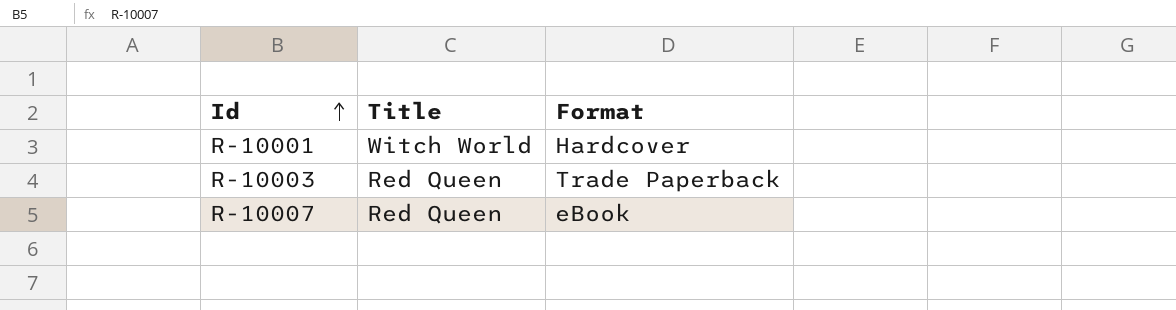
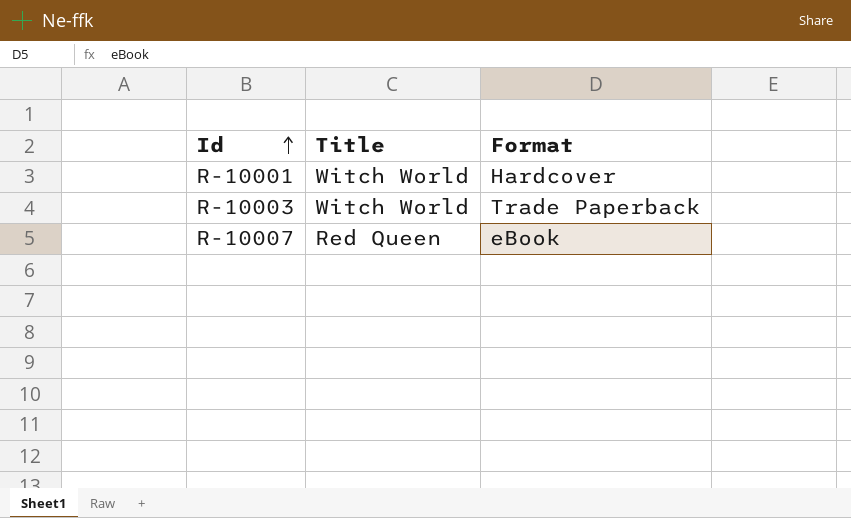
R-10003 | Title: Red Queen -> Witch World

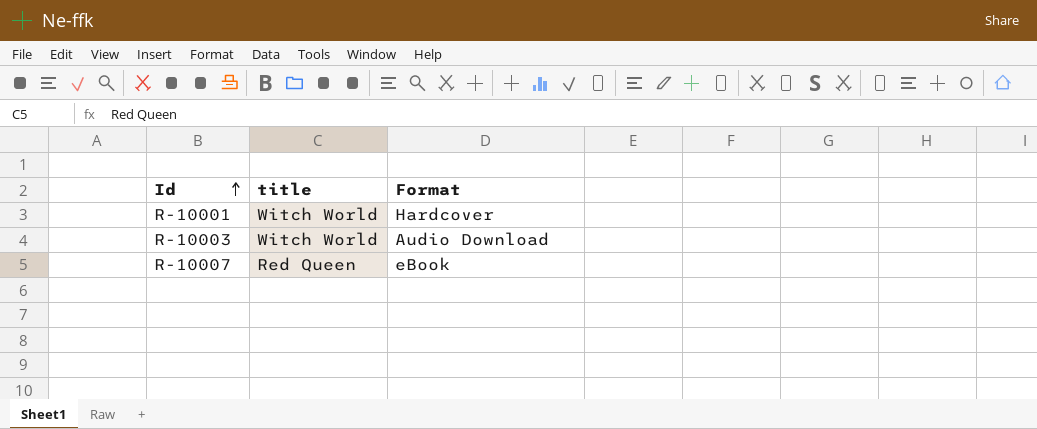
column name: Title -> title
R-10003 | Format: Trade Paperback -> Audio Download

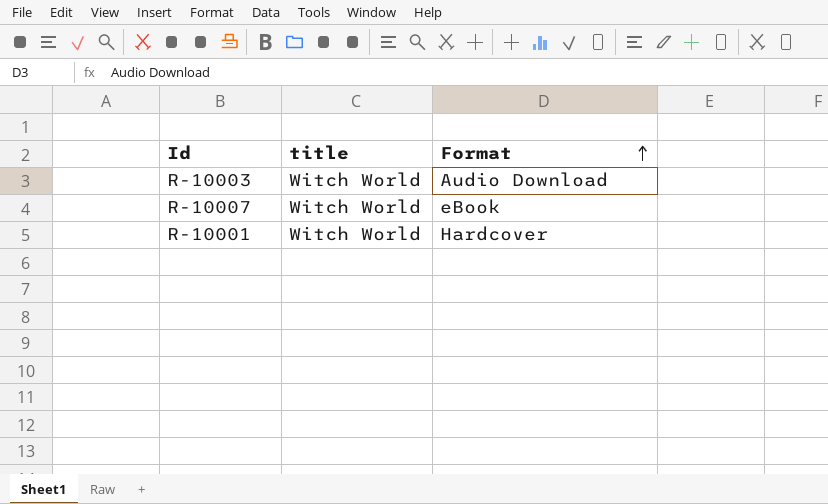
row order: Id ascending -> Format ascending
R-10007 | title: Red Queen -> Witch World

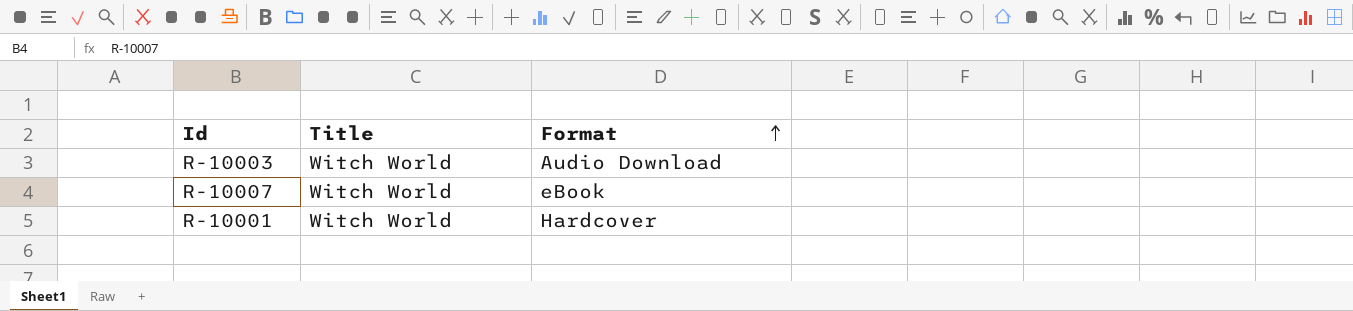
column name: title -> Title

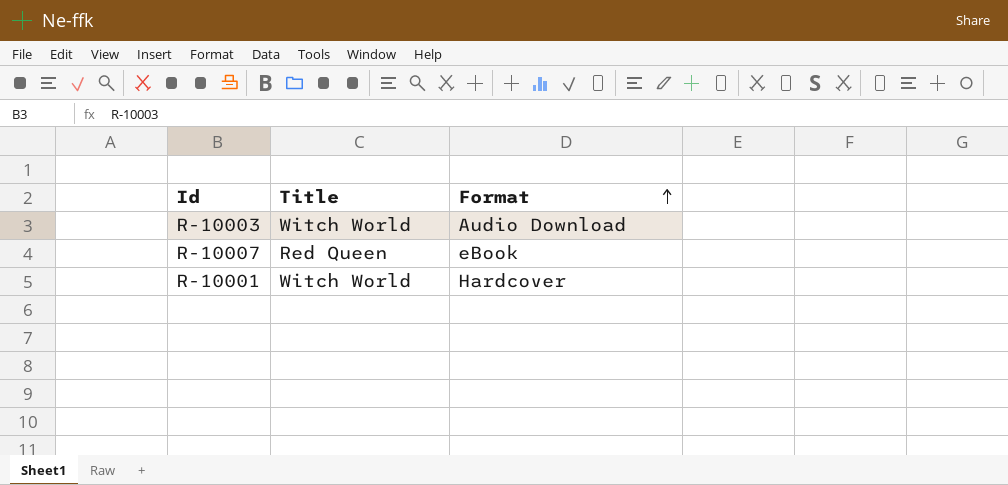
R-10007 | Title: Witch World -> Red Queen

